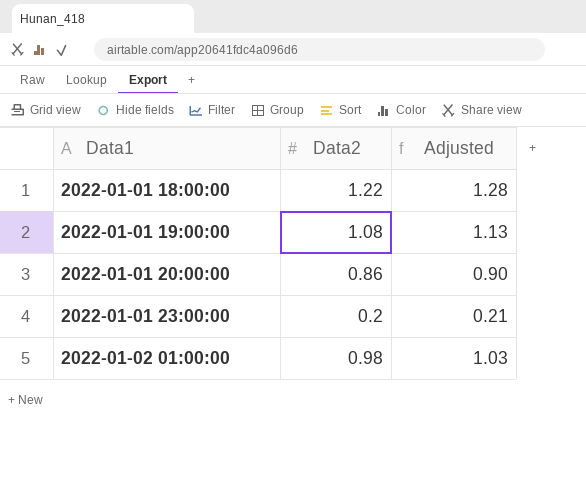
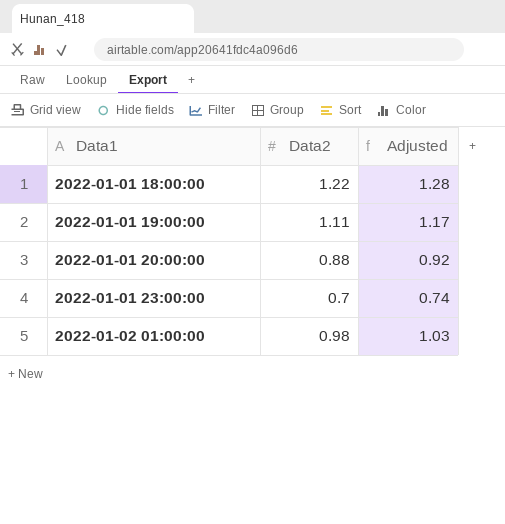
2022-01-01 19:00:00 | Data2: 1.08 -> 1.11
2022-01-01 19:00:00 | Adjusted: 1.13 -> 1.17
2022-01-01 20:00:00 | Data2: 0.86 -> 0.88
2022-01-01 20:00:00 | Adjusted: 0.90 -> 0.92
2022-01-01 23:00:00 | Data2: 0.2 -> 0.7
2022-01-01 23:00:00 | Adjusted: 0.21 -> 0.74

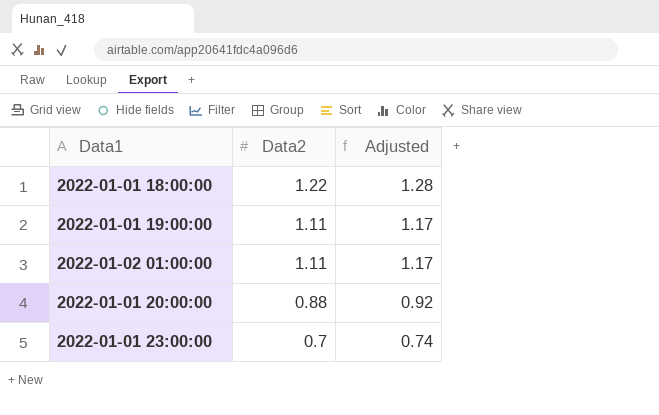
row order: Data1 ascending -> Data2 descending
2022-01-02 01:00:00 | Data2: 0.98 -> 1.11
2022-01-02 01:00:00 | Adjusted: 1.03 -> 1.17

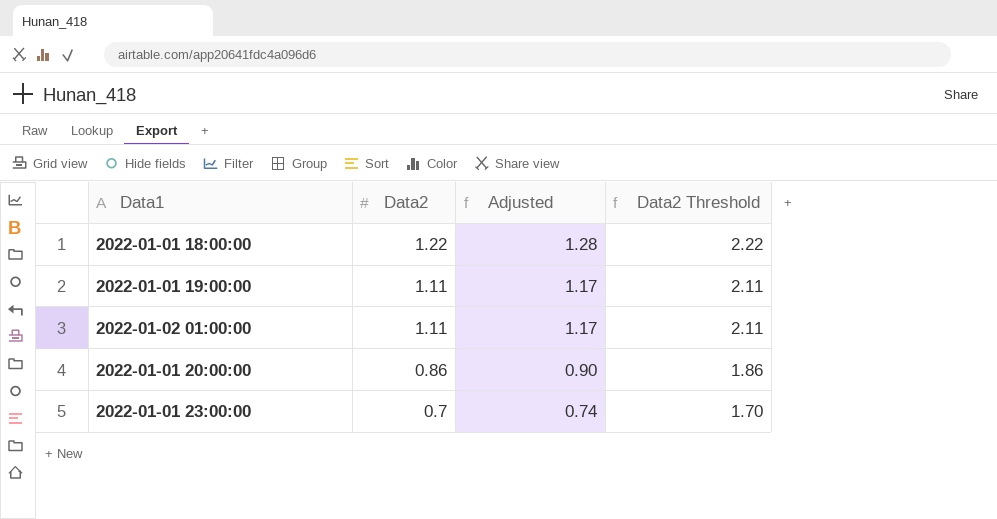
column Data2 Threshold | formula: none -> [Data2] + 1
2022-01-01 20:00:00 | Data2: 0.88 -> 0.86
2022-01-01 20:00:00 | Adjusted: 0.92 -> 0.90

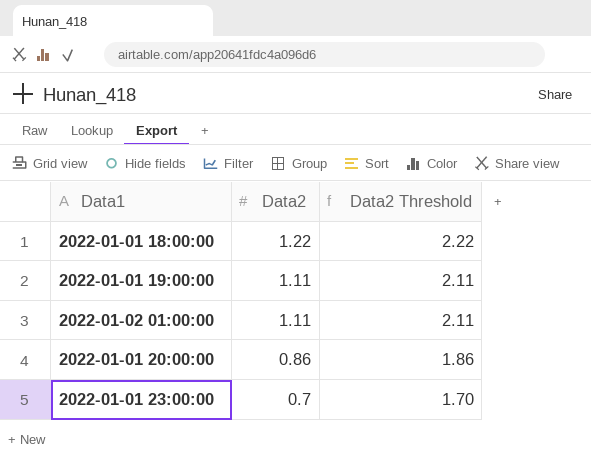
column Adjusted | formula: [Data2] * 1.05 -> none

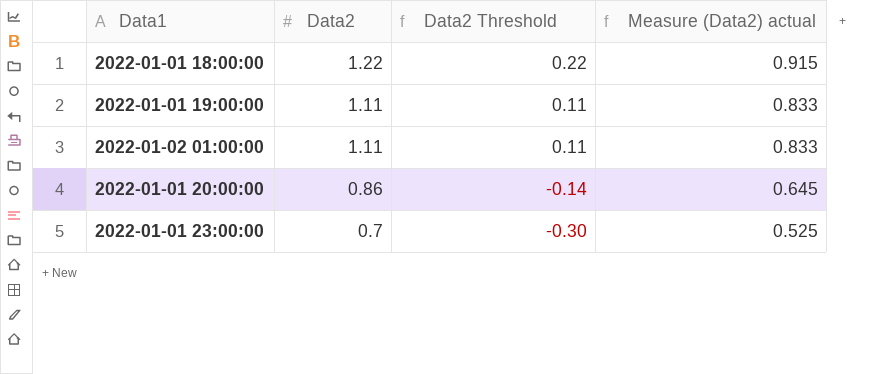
column Data2 Threshold | formula: [Data2] + 1 -> [Data2] - 1
column Measure (Data2) actual | formula: none -> [Data2] * 0.75

